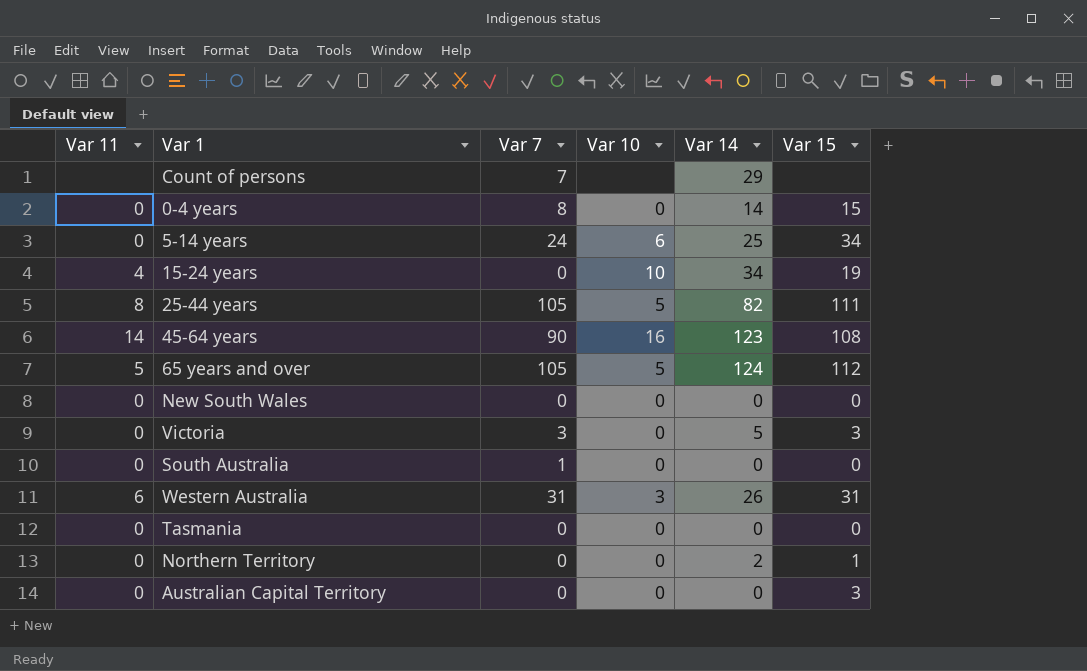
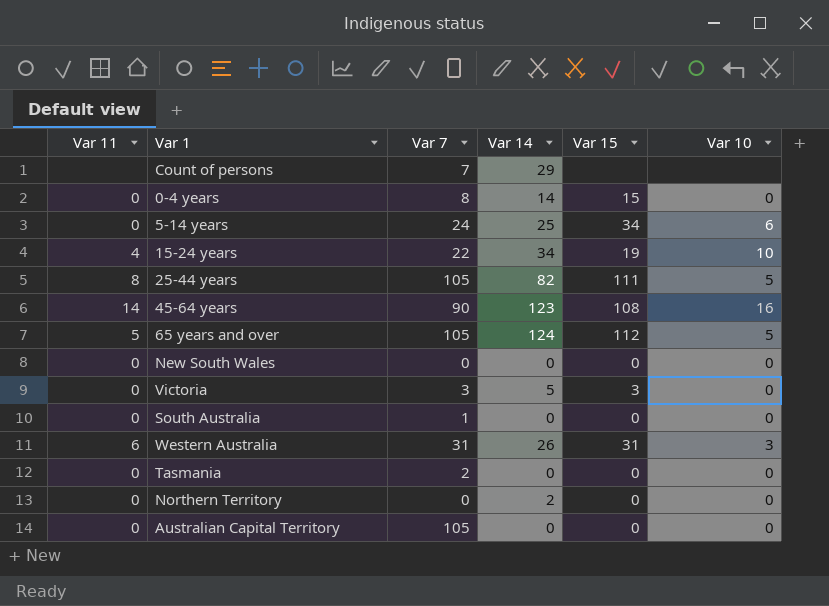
column Var 10 | position: 4 -> 6
15-24 years | Var 7: 0 -> 22
Tasmania | Var 7: 0 -> 2
Northern Territory | Var 15: 1 -> 0
Australian Capital Territory | Var 7: 0 -> 105
Australian Capital Territory | Var 15: 3 -> 0

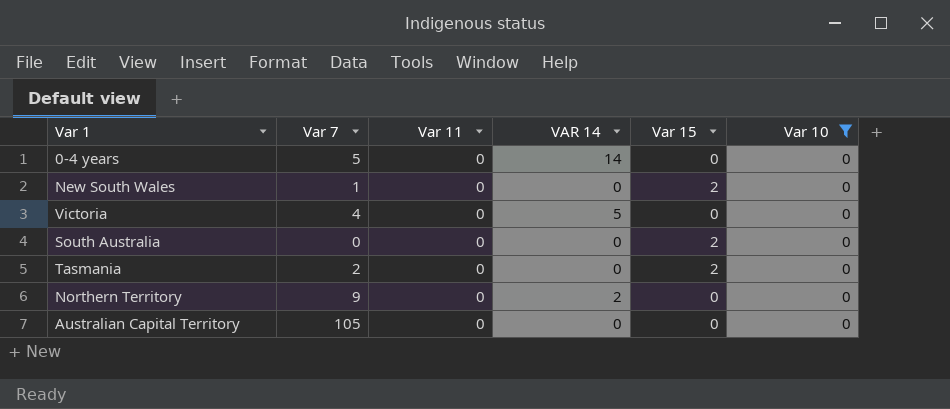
filter: none -> Var 10 = 0
column Var 11 | position: 1 -> 3
column name: Var 14 -> VAR 14
0-4 years | Var 7: 8 -> 5
0-4 years | Var 15: 15 -> 0
New South Wales | Var 7: 0 -> 1
New South Wales | Var 15: 0 -> 2
Victoria | Var 7: 3 -> 4
Victoria | Var 15: 3 -> 0
South Australia | Var 7: 1 -> 0
South Australia | Var 15: 0 -> 2
Tasmania | Var 15: 0 -> 2
Northern Territory | Var 7: 0 -> 9

